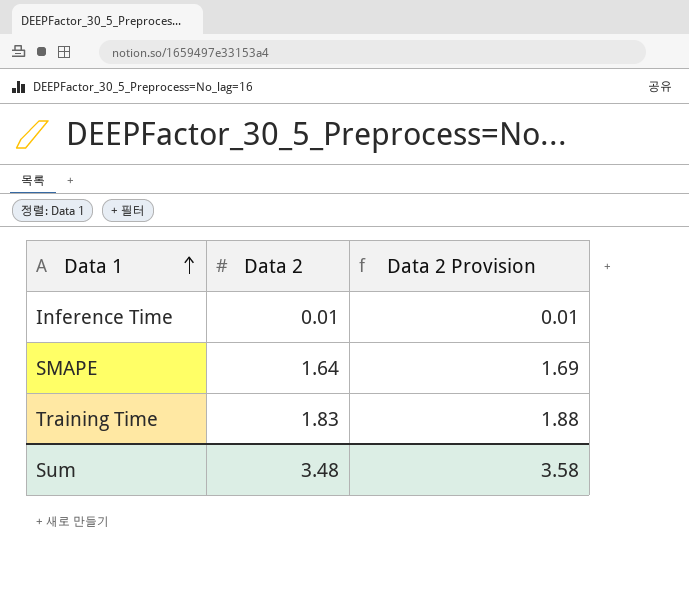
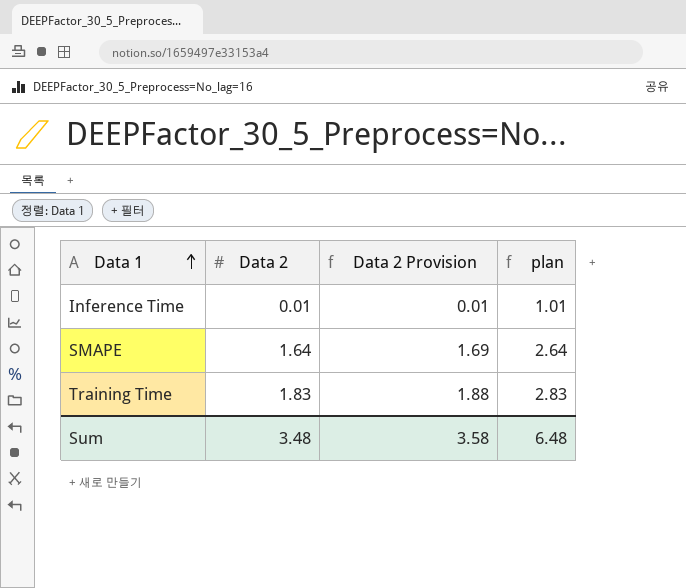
column plan | formula: none -> [Data 2] + 1

